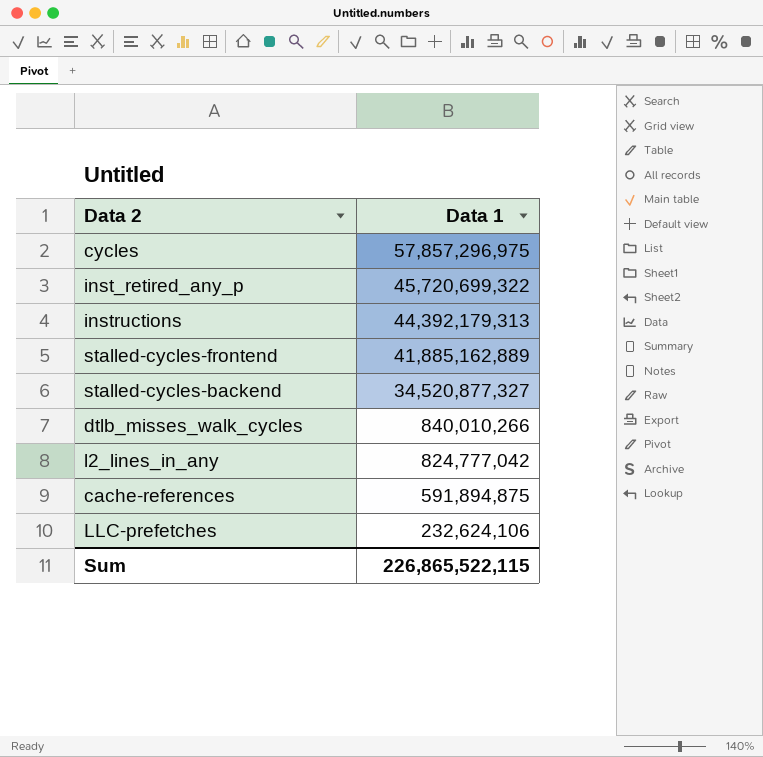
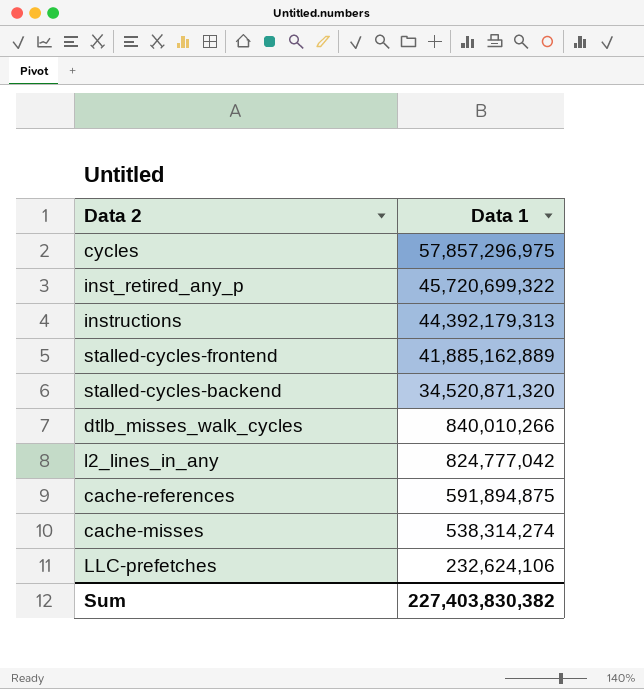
stalled-cycles-backend | Data 1: 34,520,877,327 -> 34,520,871,320
row cache-misses: none -> 538,314,274
Sum | Data 1: 226,865,522,115 -> 227,403,830,382

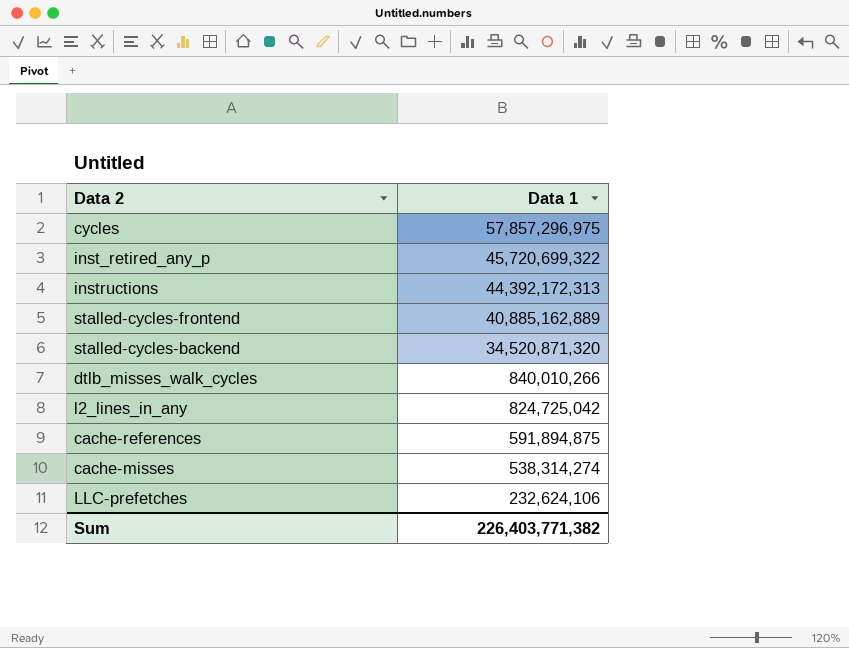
instructions | Data 1: 44,392,179,313 -> 44,392,172,313
stalled-cycles-frontend | Data 1: 41,885,162,889 -> 40,885,162,889
l2_lines_in_any | Data 1: 824,777,042 -> 824,725,042
Sum | Data 1: 227,403,830,382 -> 226,403,771,382

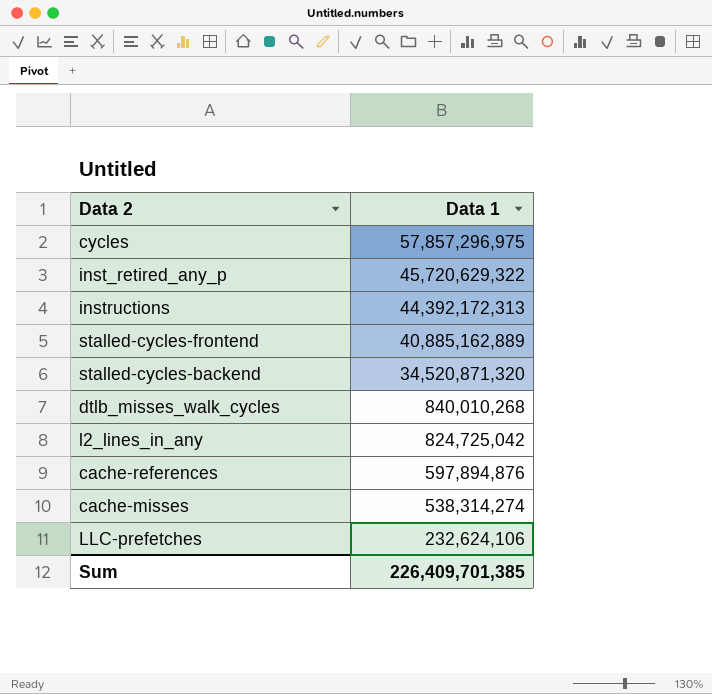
inst_retired_any_p | Data 1: 45,720,699,322 -> 45,720,629,322
dtlb_misses_walk_cycles | Data 1: 840,010,266 -> 840,010,268
cache-references | Data 1: 591,894,875 -> 597,894,876
Sum | Data 1: 226,403,771,382 -> 226,409,701,385

